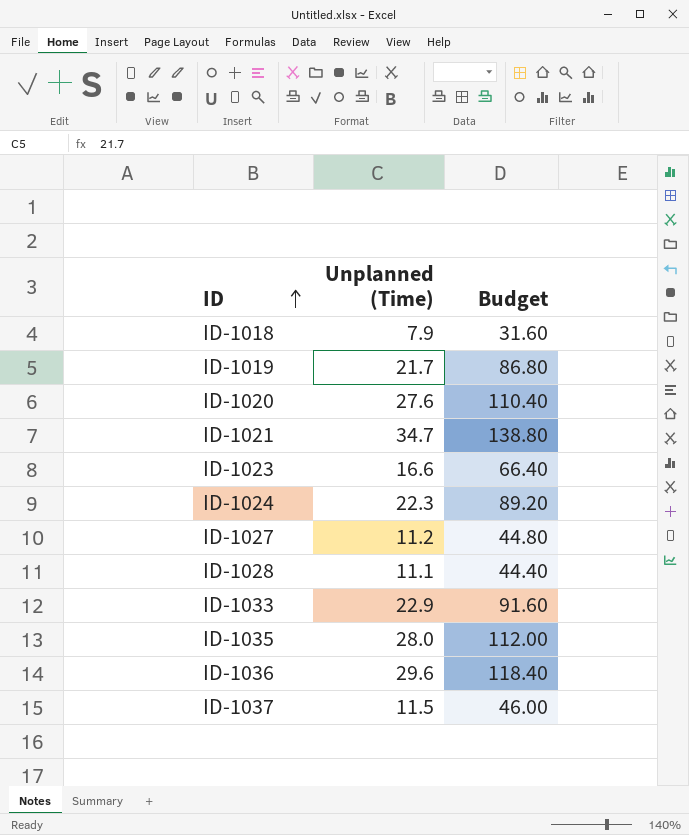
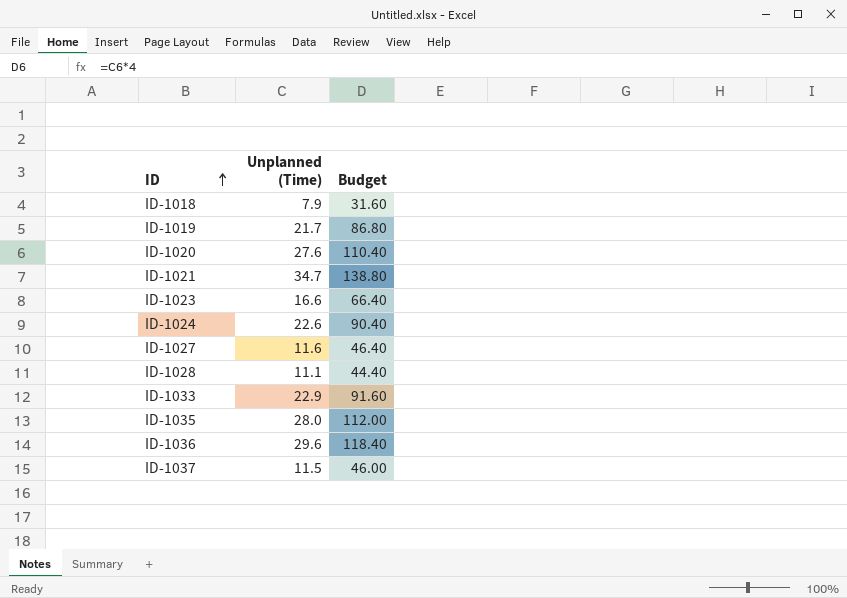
ID-1024 | Unplanned (Time): 22.3 -> 22.6
ID-1024 | Budget: 89.20 -> 90.40
ID-1027 | Unplanned (Time): 11.2 -> 11.6
ID-1027 | Budget: 44.80 -> 46.40

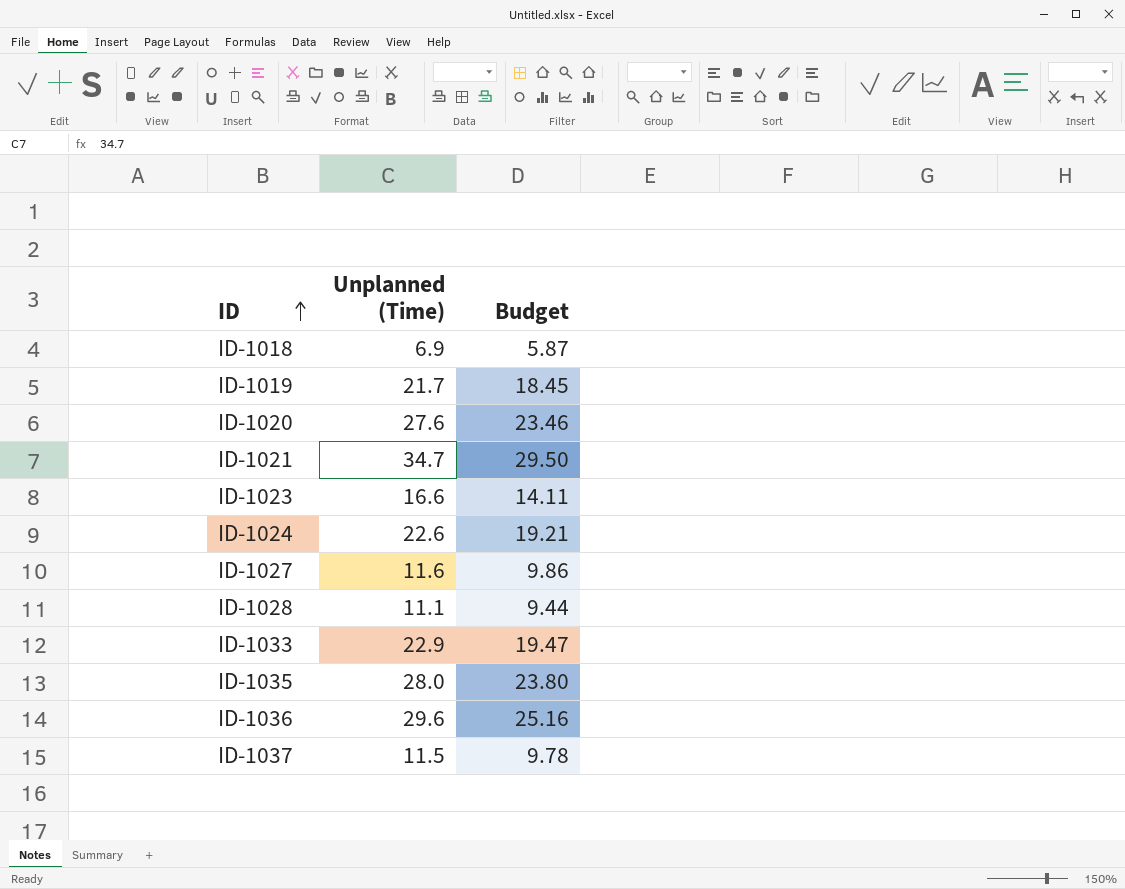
column Budget | formula: [Unplanned (Time)] * 4 -> [Unplanned (Time)] * 0.85
ID-1018 | Unplanned (Time): 7.9 -> 6.9

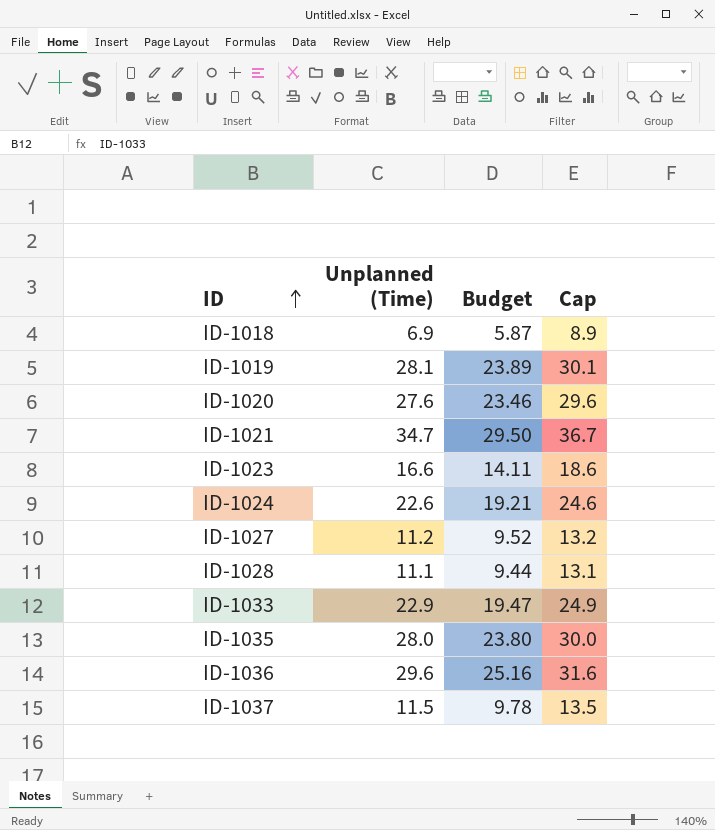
column Cap | formula: none -> [Unplanned (Time)] + 2
ID-1019 | Unplanned (Time): 21.7 -> 28.1
ID-1019 | Budget: 18.45 -> 23.89
ID-1027 | Unplanned (Time): 11.6 -> 11.2
ID-1027 | Budget: 9.86 -> 9.52

